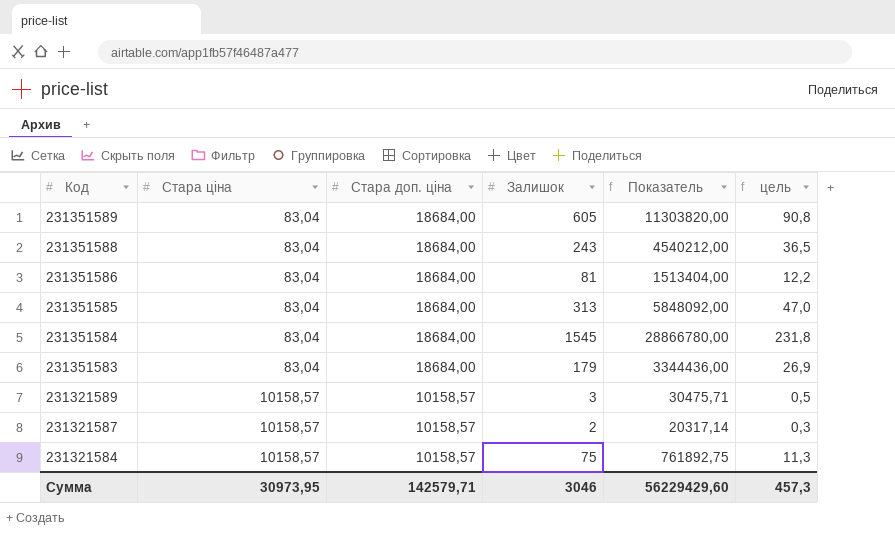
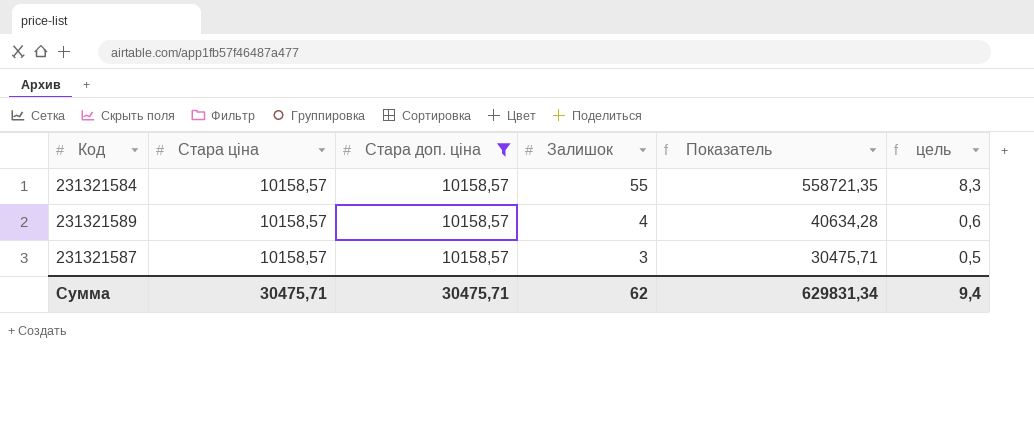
filter: none -> Стара доп. ціна = 10158,57
row order: Код descending -> Залишок descending
231321584 | Залишок: 75 -> 55
231321584 | Показатель: 761892,75 -> 558721,35
231321584 | цель: 11,3 -> 8,3
231321589 | Залишок: 3 -> 4
231321589 | Показатель: 30475,71 -> 40634,28
231321589 | цель: 0,5 -> 0,6
231321587 | Залишок: 2 -> 3
231321587 | Показатель: 20317,14 -> 30475,71
231321587 | цель: 0,3 -> 0,5
Сумма | Стара ціна: 30973,95 -> 30475,71
Сумма | Стара доп. ціна: 142579,71 -> 30475,71
Сумма | Залишок: 3046 -> 62
Сумма | Показатель: 56229429,60 -> 629831,34
Сумма | цель: 457,3 -> 9,4

